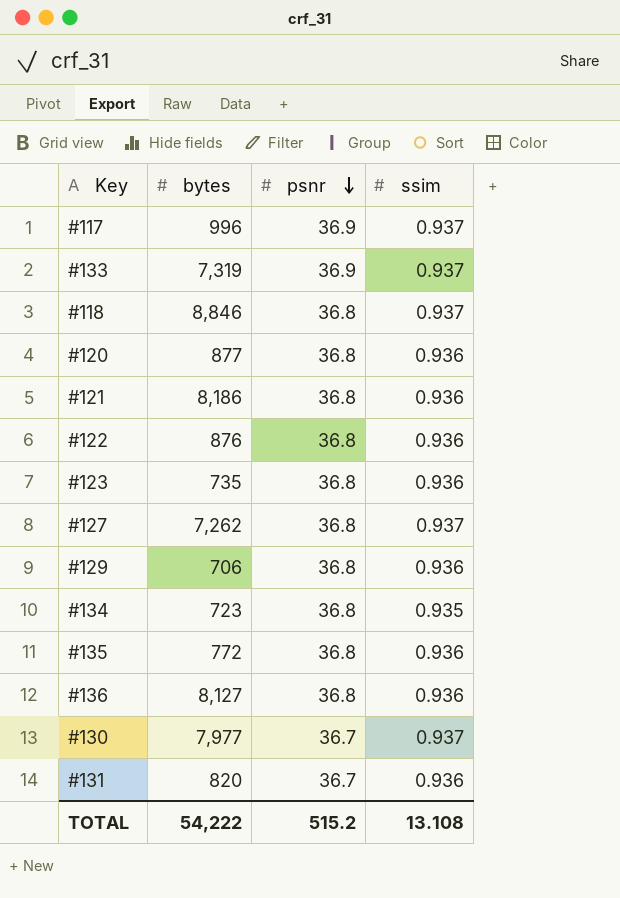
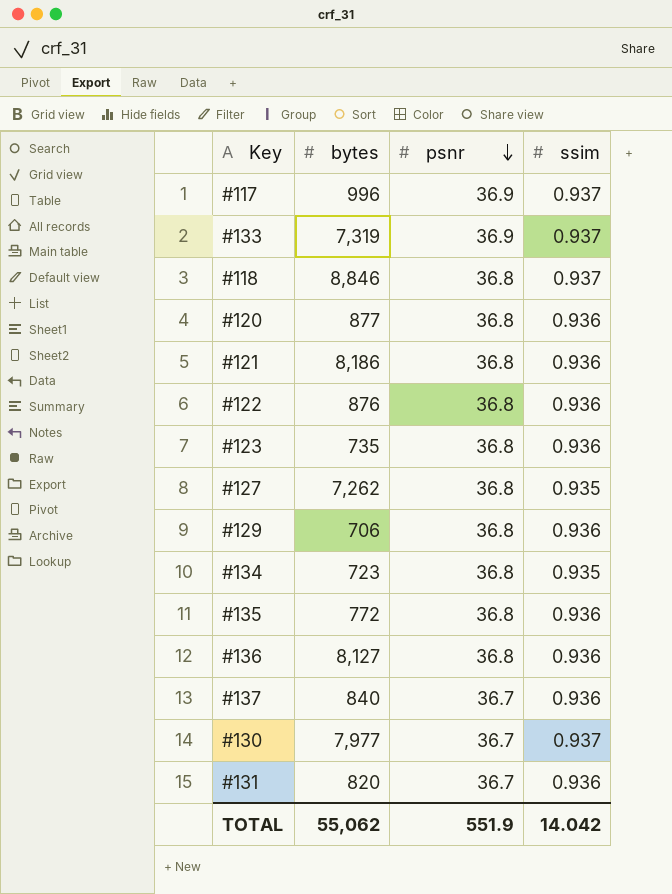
#127 | ssim: 0.937 -> 0.935
row #137: none -> 840 | 36.7 | 0.936
TOTAL | bytes: 54,222 -> 55,062
TOTAL | psnr: 515.2 -> 551.9
TOTAL | ssim: 13.108 -> 14.042

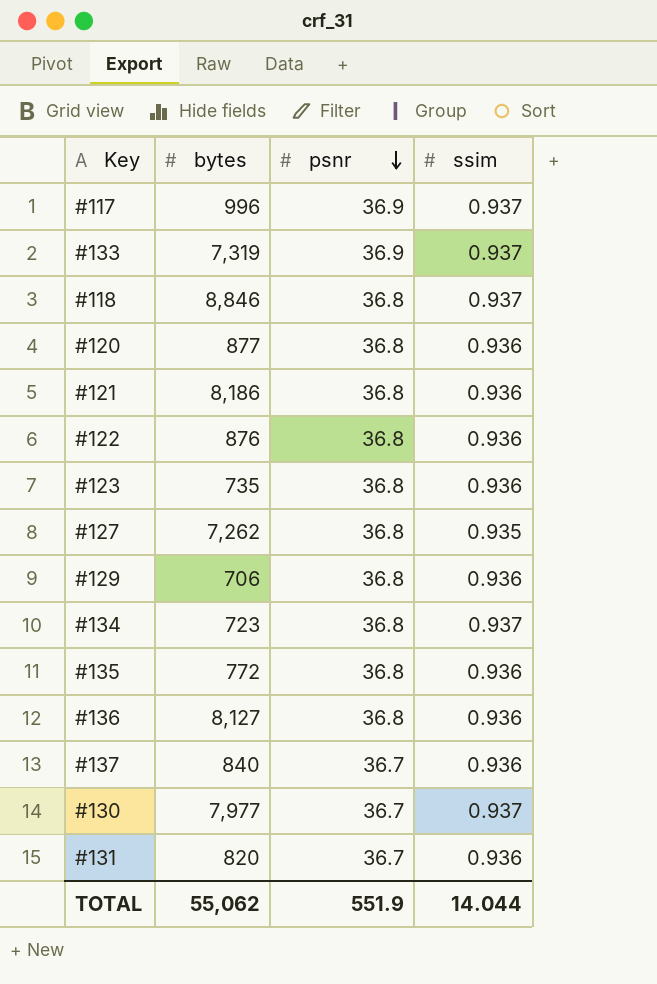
#134 | ssim: 0.935 -> 0.937
TOTAL | ssim: 14.042 -> 14.044

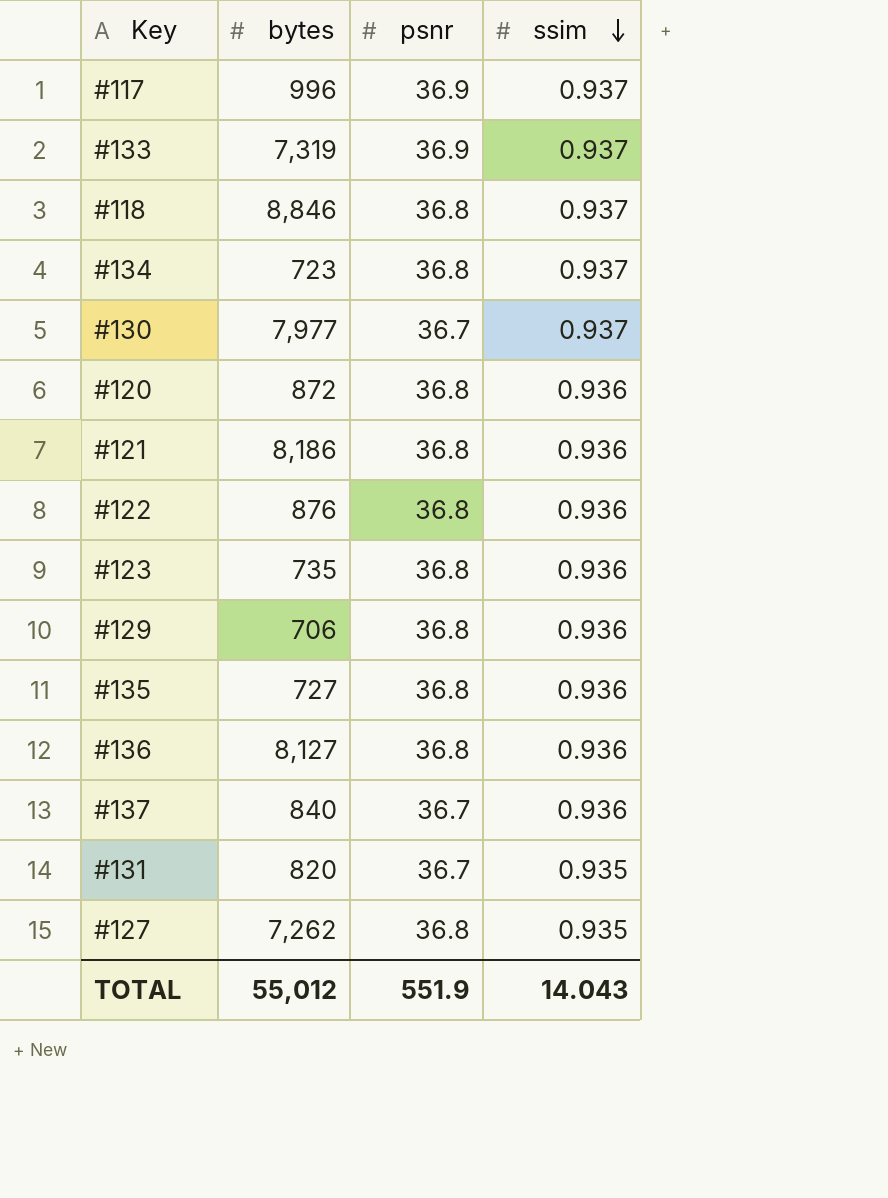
row order: psnr descending -> ssim descending
#120 | bytes: 877 -> 872
#135 | bytes: 772 -> 727
#131 | ssim: 0.936 -> 0.935
TOTAL | bytes: 55,062 -> 55,012
TOTAL | ssim: 14.044 -> 14.043

